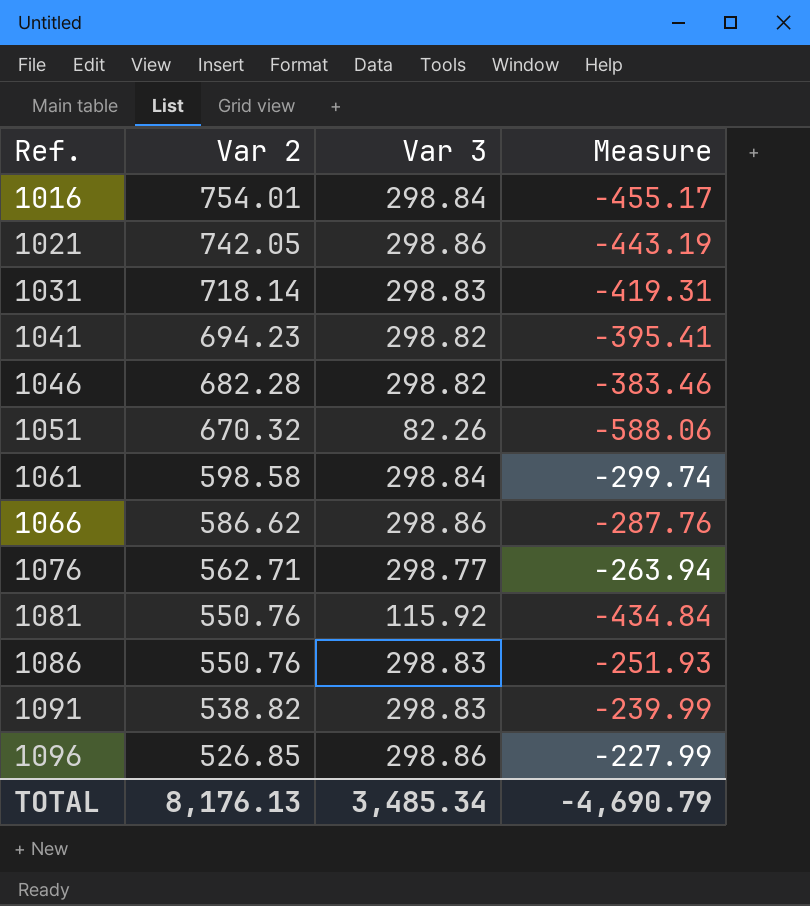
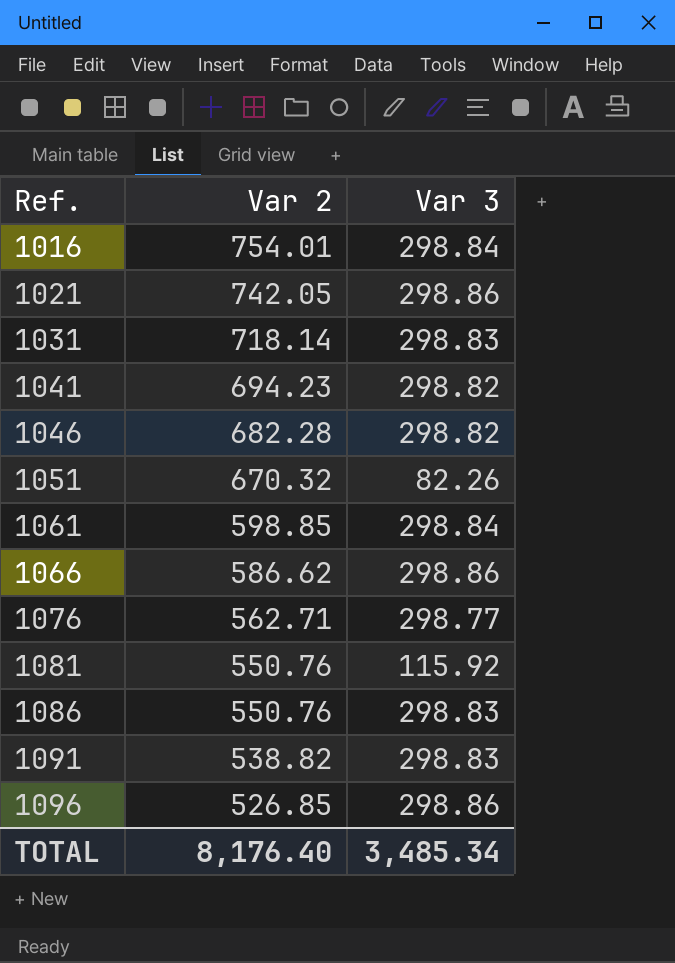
column Measure | formula: [Var 3] - [Var 2] -> none
1061 | Var 2: 598.58 -> 598.85
TOTAL | Var 2: 8,176.13 -> 8,176.40

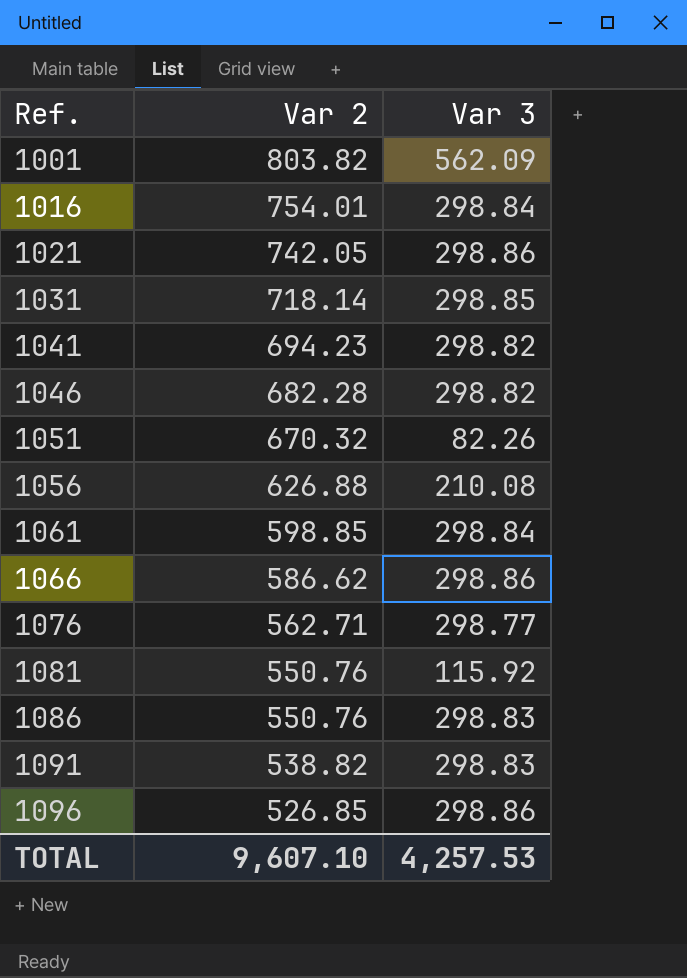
row 1001: none -> 803.82 | 562.09
1031 | Var 3: 298.83 -> 298.85
row 1056: none -> 626.88 | 210.08
TOTAL | Var 2: 8,176.40 -> 9,607.10
TOTAL | Var 3: 3,485.34 -> 4,257.53

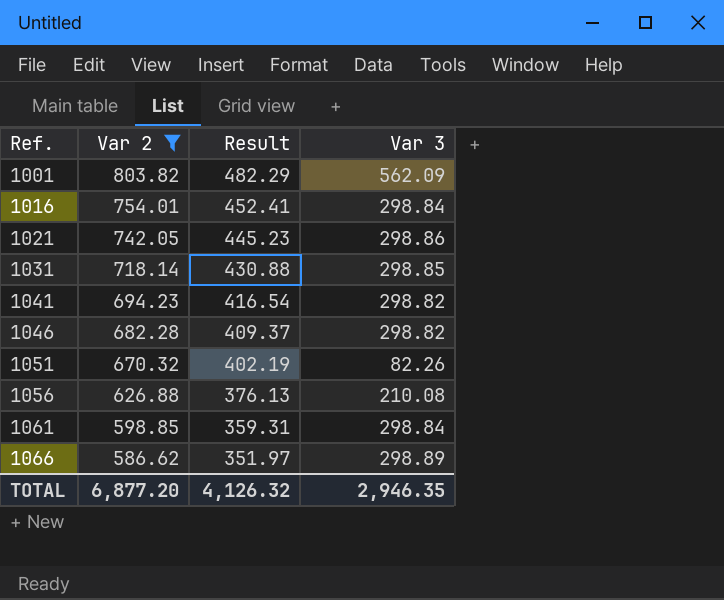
filter: none -> Var 2 >= 586.62
column Result | formula: none -> [Var 2] * 0.6
1066 | Var 3: 298.86 -> 298.89
TOTAL | Var 2: 9,607.10 -> 6,877.20
TOTAL | Var 3: 4,257.53 -> 2,946.35

